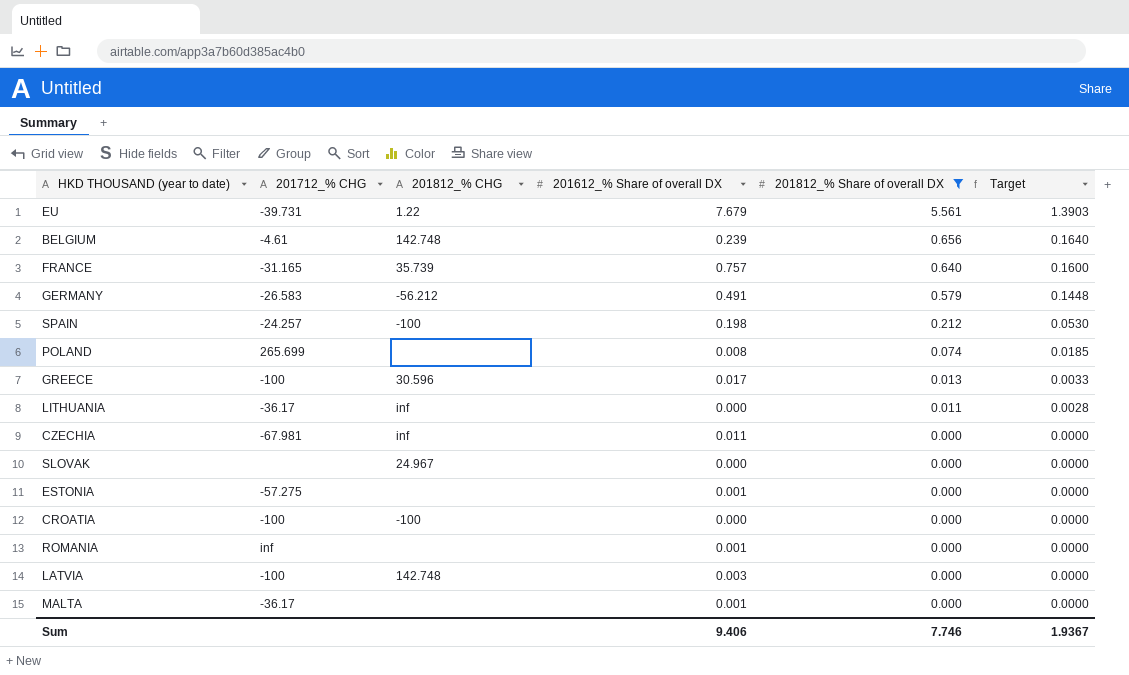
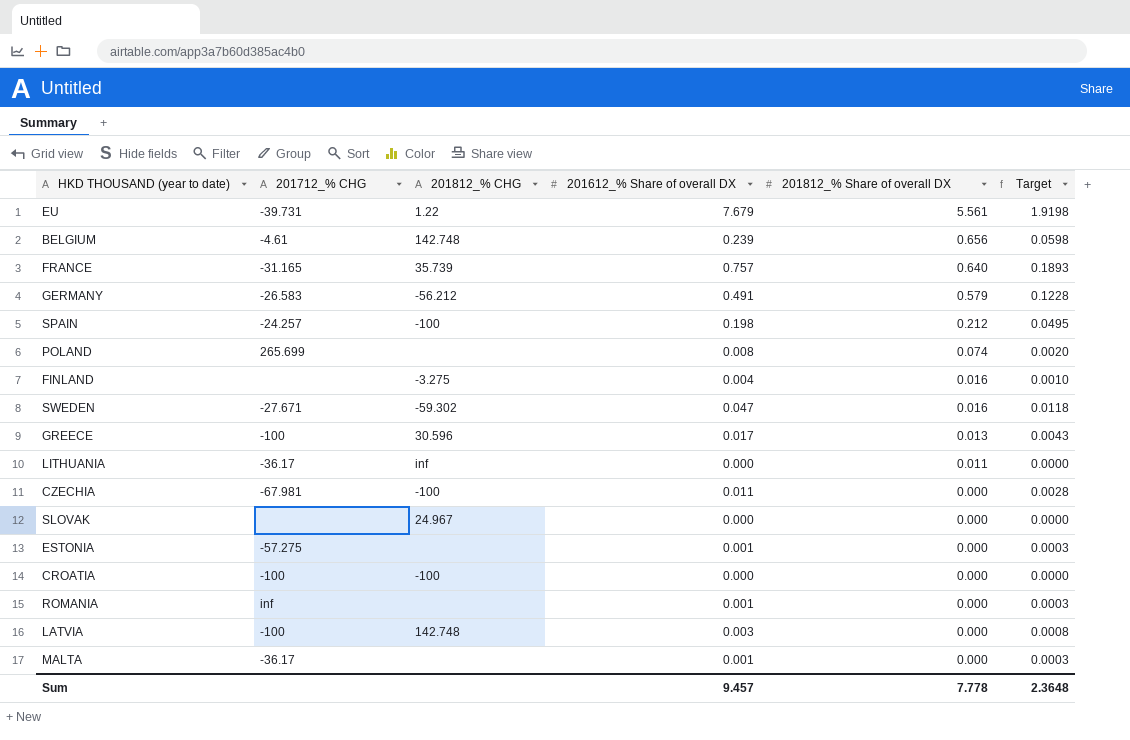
filter: 201812_% Share of overall DX != 0.016 -> none
column Target | formula: [201812_% Share of overall DX] * 0.25 -> [201612_% Share of overall DX] * 0.25
CZECHIA | 201812_% CHG: inf -> -100
Sum | 201612_% Share of overall DX: 9.406 -> 9.457
Sum | 201812_% Share of overall DX: 7.746 -> 7.778
Sum | Target: 1.9367 -> 2.3648

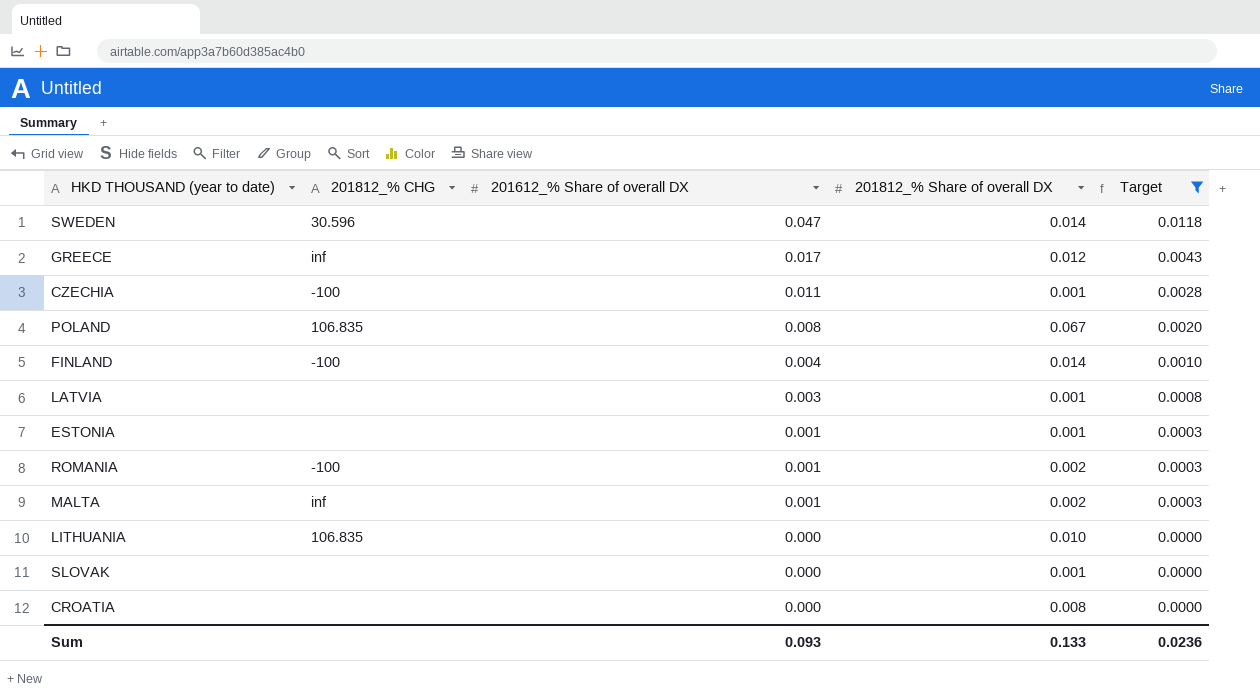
filter: none -> Target <= 0.0118
row order: 201812_% Share of overall DX descending -> 201612_% Share of overall DX descending
column 201712_% CHG | position: 2 -> none
SWEDEN | 201812_% CHG: -59.302 -> 30.596
SWEDEN | 201812_% Share of overall DX: 0.016 -> 0.014
GREECE | 201812_% CHG: 30.596 -> inf
GREECE | 201812_% Share of overall DX: 0.013 -> 0.012
CZECHIA | 201812_% Share of overall DX: 0.000 -> 0.001
POLAND | 201812_% CHG: none -> 106.835
POLAND | 201812_% Share of overall DX: 0.074 -> 0.067
FINLAND | 201812_% CHG: -3.275 -> -100
FINLAND | 201812_% Share of overall DX: 0.016 -> 0.014
LATVIA | 201812_% CHG: 142.748 -> none
LATVIA | 201812_% Share of overall DX: 0.000 -> 0.001
ESTONIA | 201812_% Share of overall DX: 0.000 -> 0.001
ROMANIA | 201812_% CHG: none -> -100
ROMANIA | 201812_% Share of overall DX: 0.000 -> 0.002
MALTA | 201812_% CHG: none -> inf
MALTA | 201812_% Share of overall DX: 0.000 -> 0.002
LITHUANIA | 201812_% CHG: inf -> 106.835
LITHUANIA | 201812_% Share of overall DX: 0.011 -> 0.010
SLOVAK | 201812_% CHG: 24.967 -> none
SLOVAK | 201812_% Share of overall DX: 0.000 -> 0.001
CROATIA | 201812_% CHG: -100 -> none
CROATIA | 201812_% Share of overall DX: 0.000 -> 0.008
Sum | 201612_% Share of overall DX: 9.457 -> 0.093
Sum | 201812_% Share of overall DX: 7.778 -> 0.133
Sum | Target: 2.3648 -> 0.0236

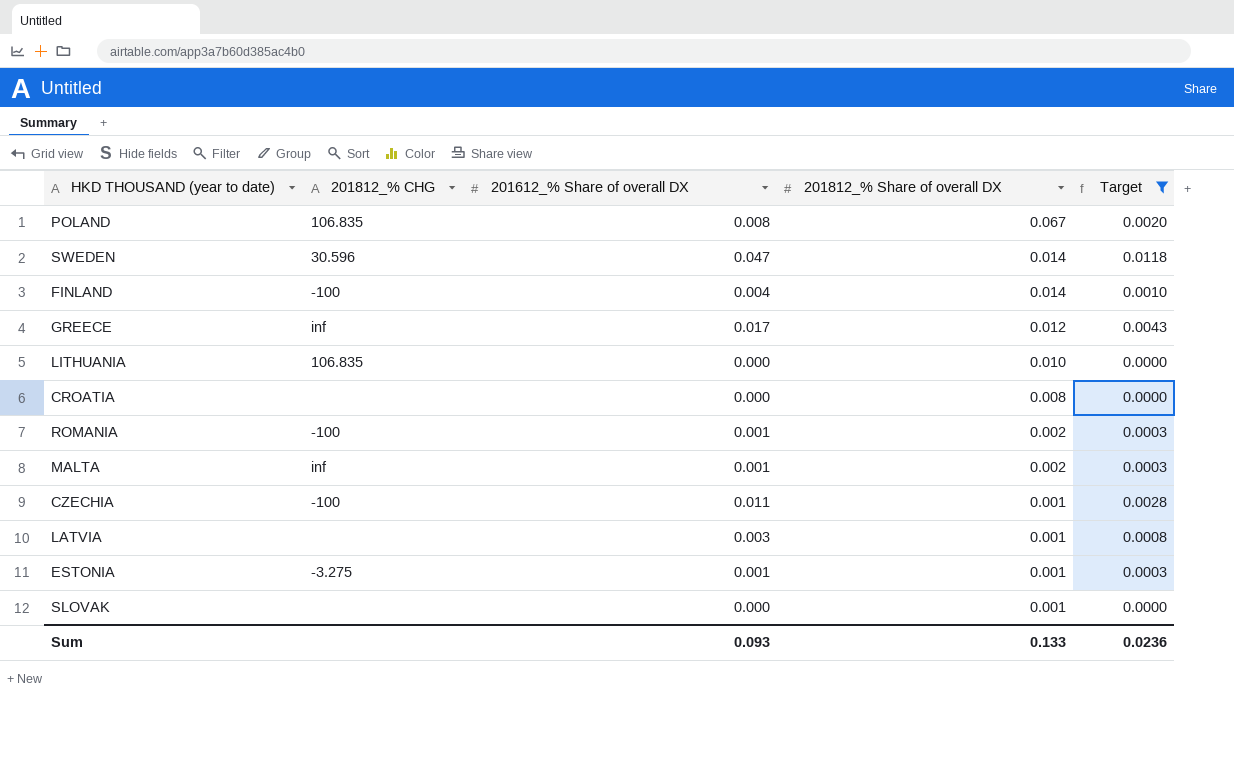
row order: 201612_% Share of overall DX descending -> 201812_% Share of overall DX descending
ESTONIA | 201812_% CHG: none -> -3.275

